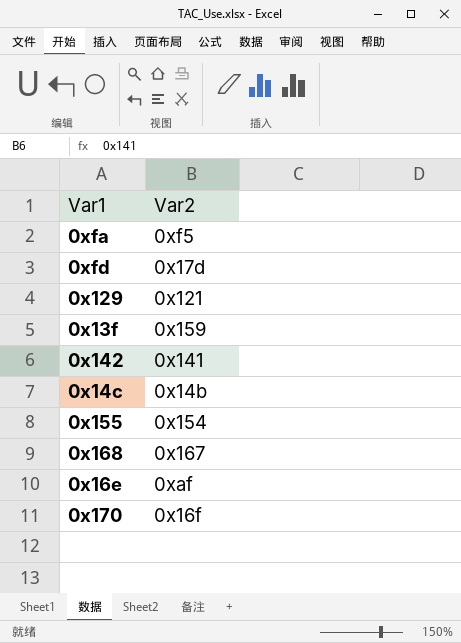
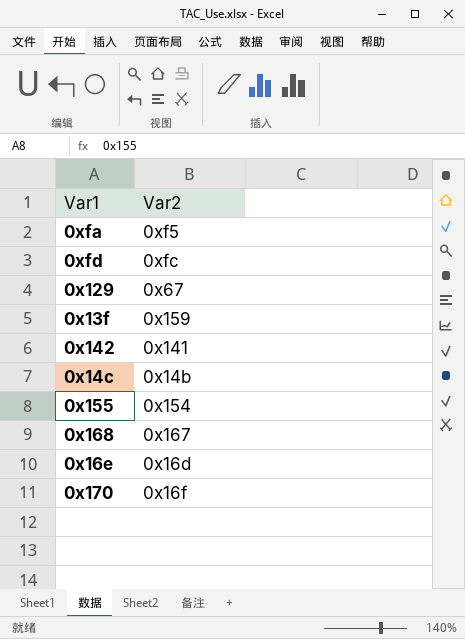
0xfd | Var2: 0x17d -> 0xfc
0x129 | Var2: 0x121 -> 0x67
0x16e | Var2: 0xaf -> 0x16d

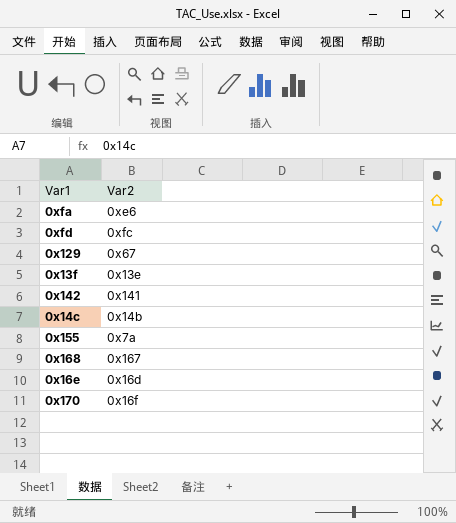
0xfa | Var2: 0xf5 -> 0xe6
0x13f | Var2: 0x159 -> 0x13e
0x155 | Var2: 0x154 -> 0x7a

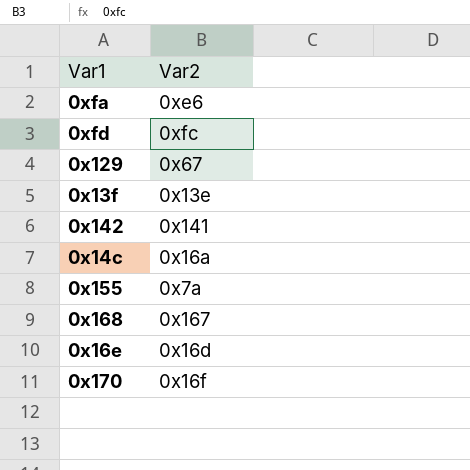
0x14c | Var2: 0x14b -> 0x16a

